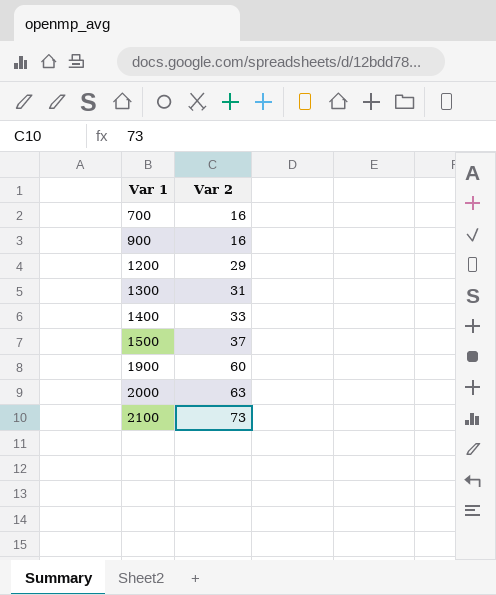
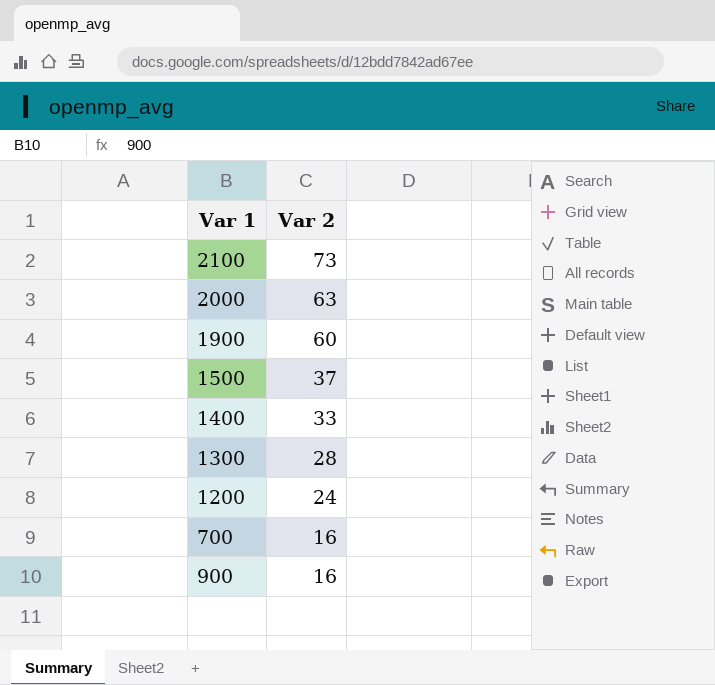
row order: Var 1 ascending -> Var 2 descending
1300 | Var 2: 31 -> 28
1200 | Var 2: 29 -> 24

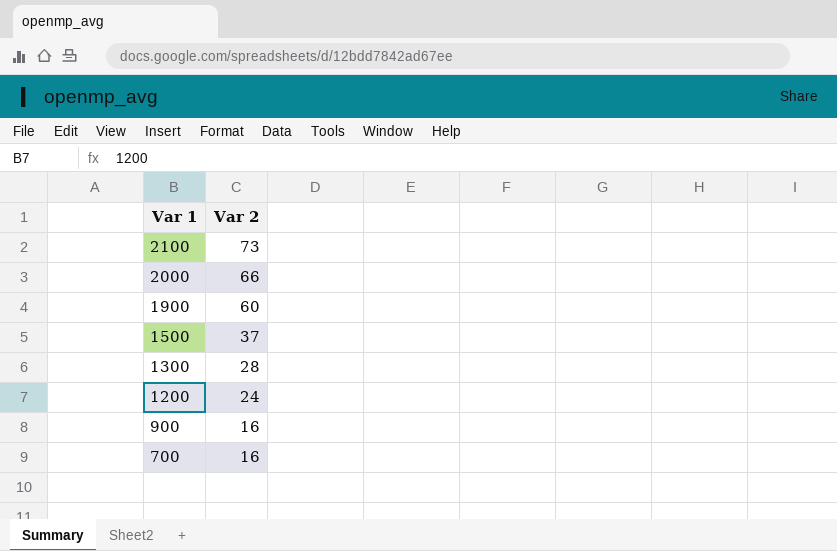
row order: Var 2 descending -> Var 1 descending
row 1400: 33 -> none
2000 | Var 2: 63 -> 66

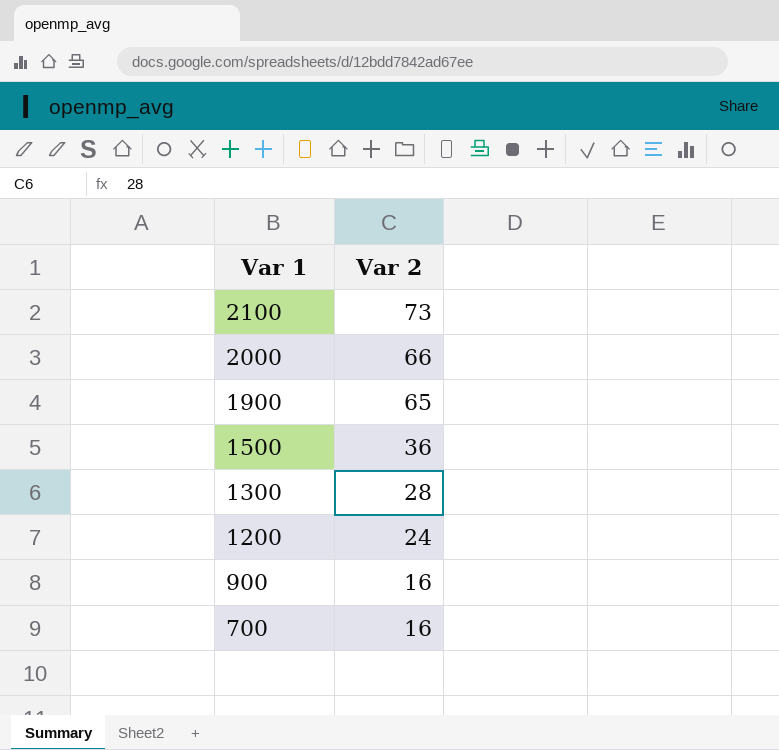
1900 | Var 2: 60 -> 65
1500 | Var 2: 37 -> 36

